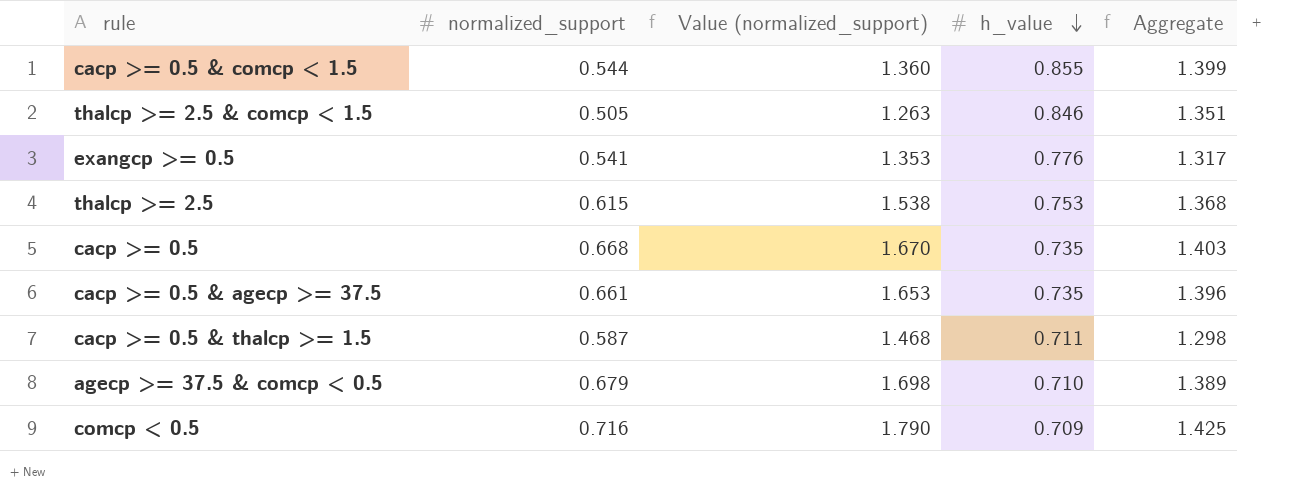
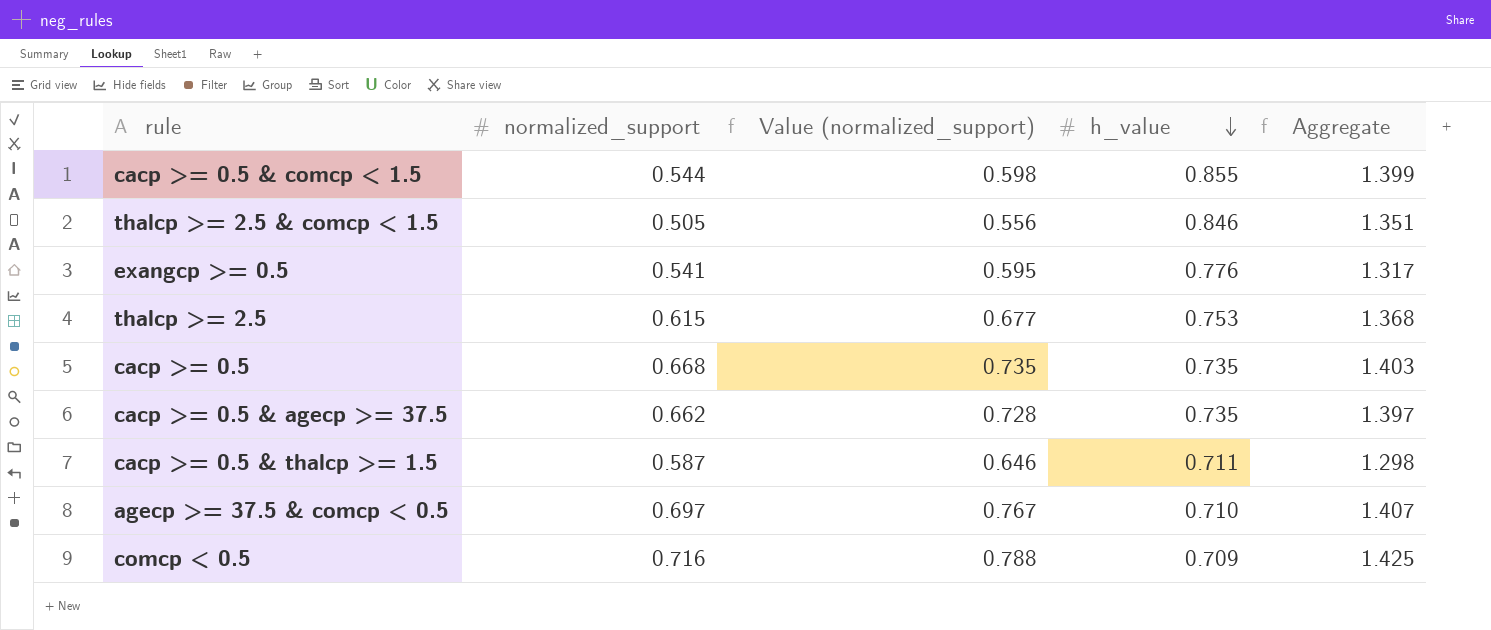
column Value (normalized_support) | formula: [normalized_support] * 2.5 -> [normalized_support] * 1.1
cacp >= 0.5 & agecp >= 37.5 | normalized_support: 0.661 -> 0.662
cacp >= 0.5 & agecp >= 37.5 | Aggregate: 1.396 -> 1.397
agecp >= 37.5 & comcp < 0.5 | normalized_support: 0.679 -> 0.697
agecp >= 37.5 & comcp < 0.5 | Aggregate: 1.389 -> 1.407

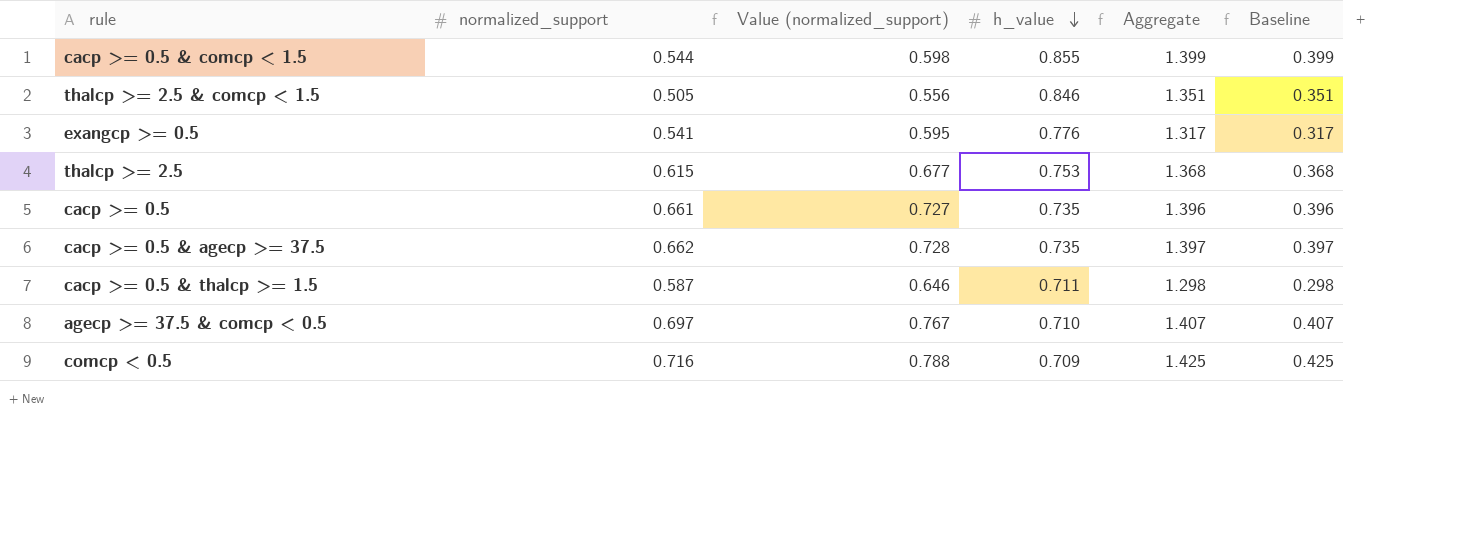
column Baseline | formula: none -> [Aggregate] - 1
cacp >= 0.5 | normalized_support: 0.668 -> 0.661
cacp >= 0.5 | Value (normalized_support): 0.735 -> 0.727
cacp >= 0.5 | Aggregate: 1.403 -> 1.396

